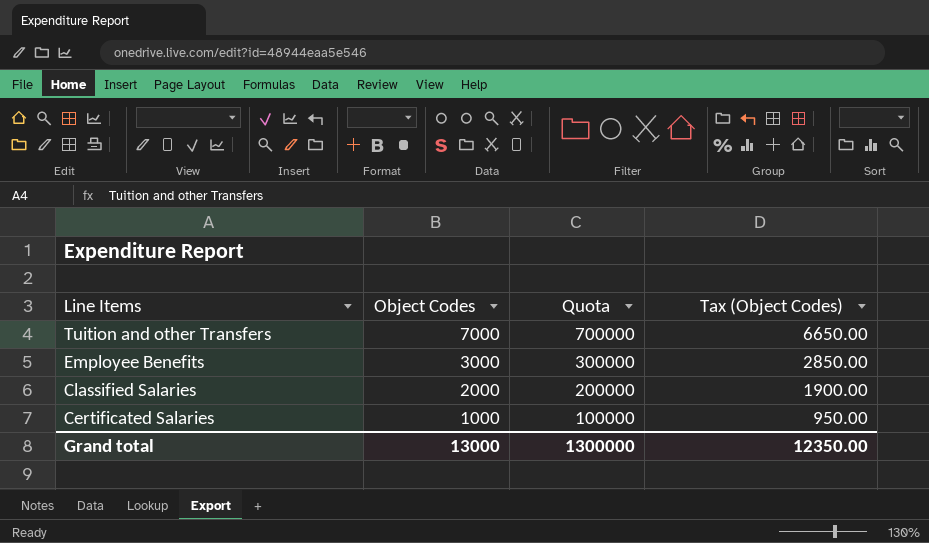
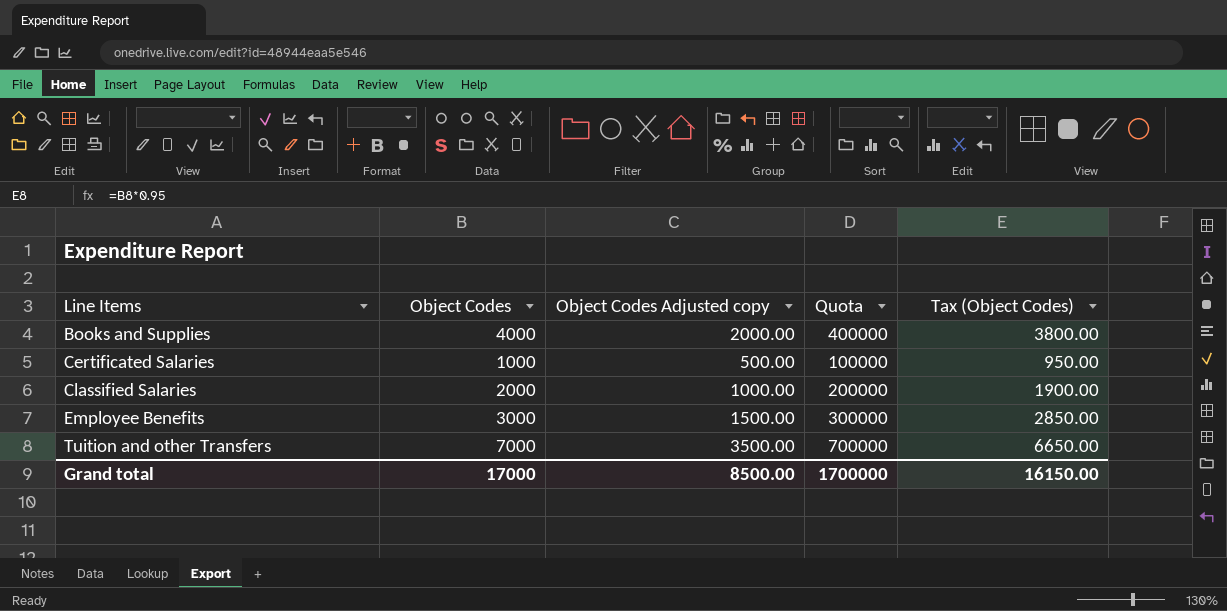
row order: Line Items descending -> Line Items ascending
column Object Codes Adjusted copy | formula: none -> [Object Codes] * 0.5
row Books and Supplies: none -> 4000 | 2000.00 | 400000 | 3800.00
Grand total | Object Codes: 13000 -> 17000
Grand total | Quota: 1300000 -> 1700000
Grand total | Tax (Object Codes): 12350.00 -> 16150.00

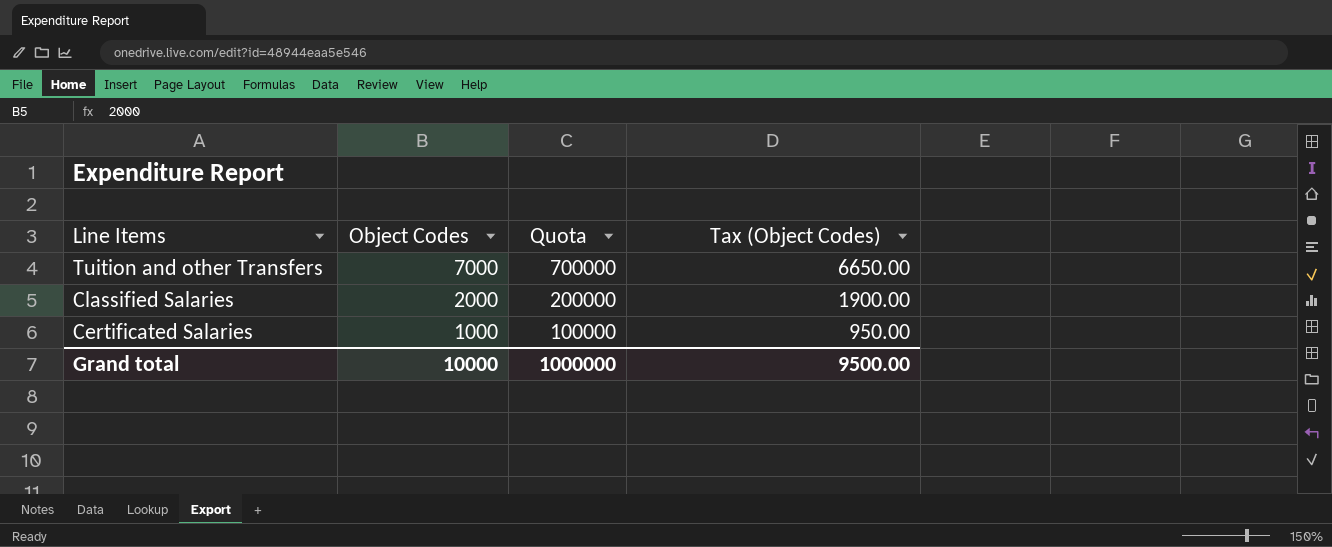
row order: Line Items ascending -> Line Items descending
column Object Codes Adjusted copy | formula: [Object Codes] * 0.5 -> none
row Books and Supplies: 4000 | 2000.00 | 400000 | 3800.00 -> none
row Employee Benefits: 3000 | 1500.00 | 300000 | 2850.00 -> none
Grand total | Object Codes: 17000 -> 10000
Grand total | Quota: 1700000 -> 1000000
Grand total | Tax (Object Codes): 16150.00 -> 9500.00

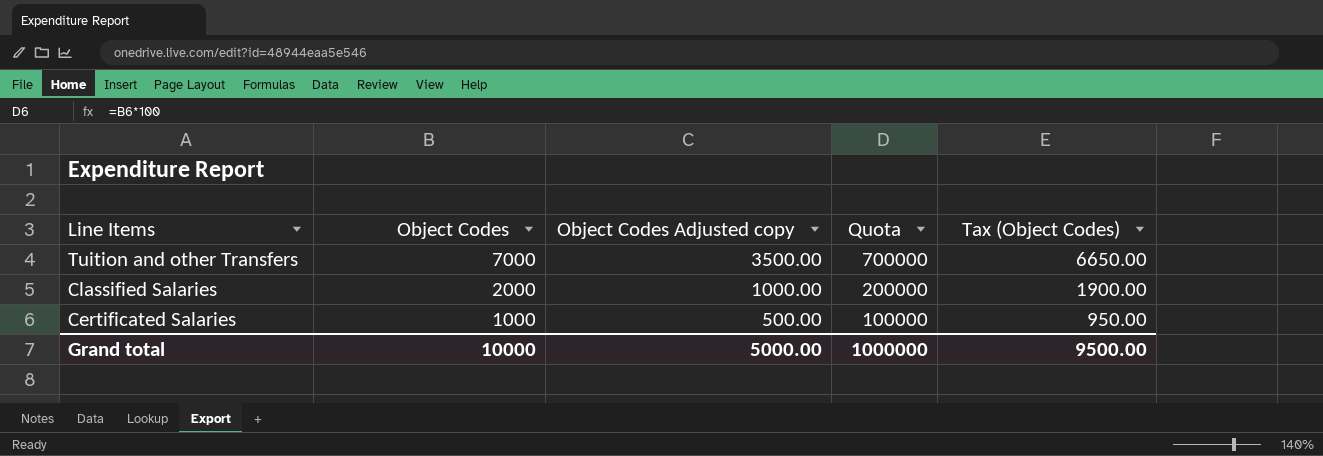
column Object Codes Adjusted copy | formula: none -> [Object Codes] * 0.5

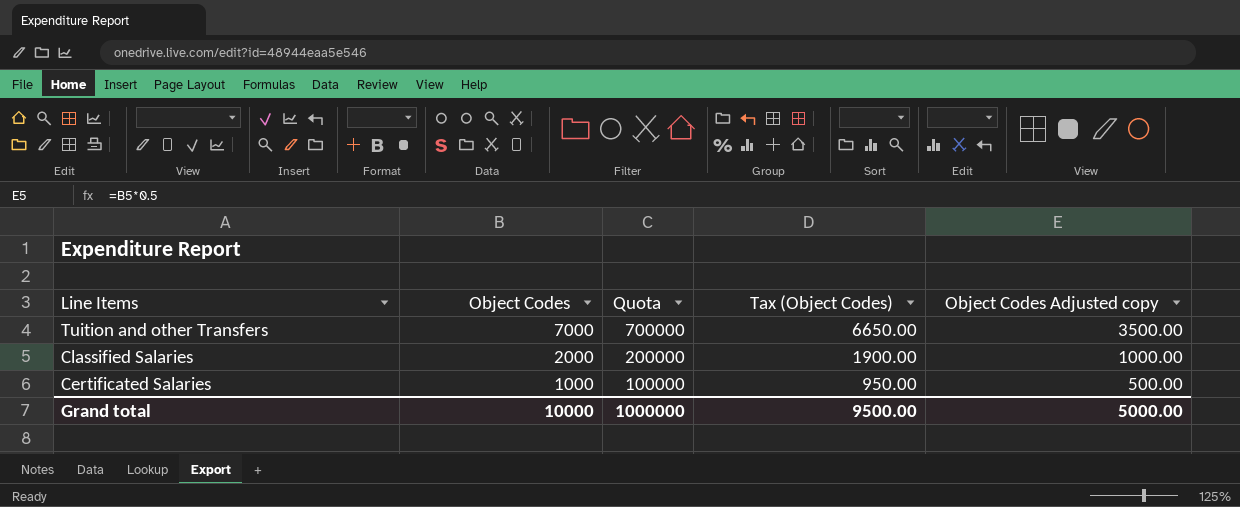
column Object Codes Adjusted copy | position: 3 -> 5

